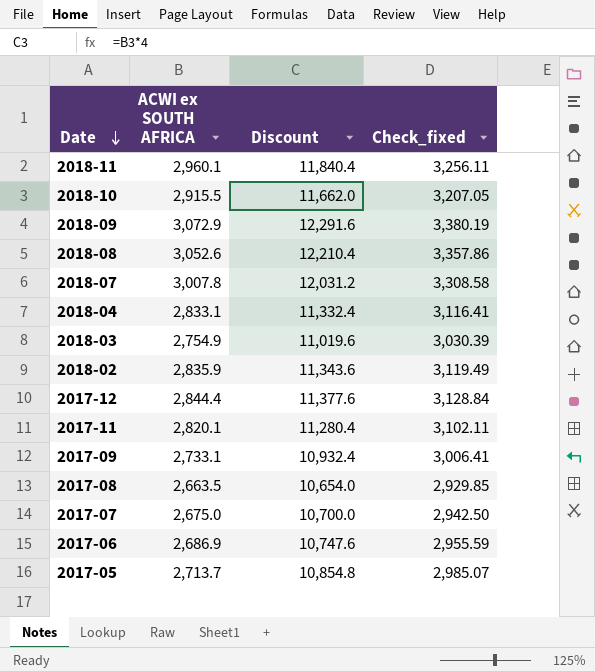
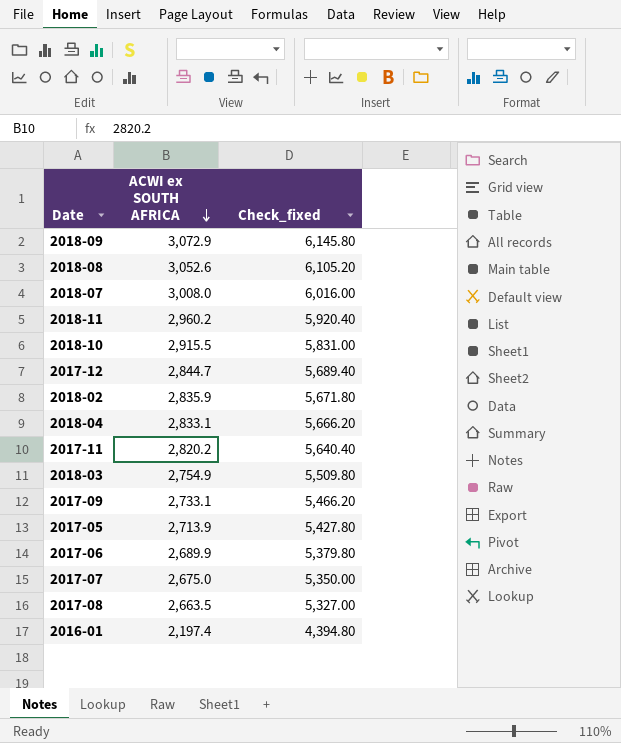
row order: Date descending -> ACWI ex SOUTH AFRICA descending
column Discount | formula: [ACWI ex SOUTH AFRICA] * 4 -> none
column Check_fixed | formula: [ACWI ex SOUTH AFRICA] * 1.1 -> [ACWI ex SOUTH AFRICA] * 2
2018-07 | ACWI ex SOUTH AFRICA: 3,007.8 -> 3,008.0
2018-11 | ACWI ex SOUTH AFRICA: 2,960.1 -> 2,960.2
2017-12 | ACWI ex SOUTH AFRICA: 2,844.4 -> 2,844.7
2017-11 | ACWI ex SOUTH AFRICA: 2,820.1 -> 2,820.2
2017-05 | ACWI ex SOUTH AFRICA: 2,713.7 -> 2,713.9
2017-06 | ACWI ex SOUTH AFRICA: 2,686.9 -> 2,689.9
row 2016-01: none -> 2,197.4 | 4,394.80

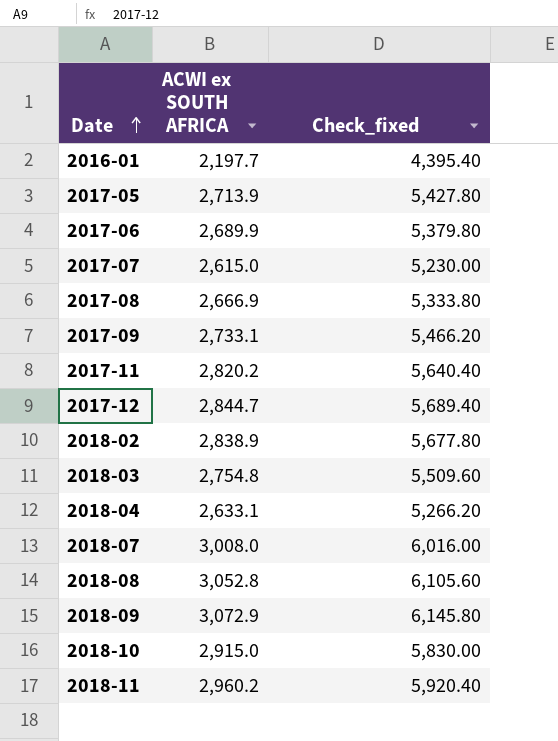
row order: ACWI ex SOUTH AFRICA descending -> Date ascending
2016-01 | ACWI ex SOUTH AFRICA: 2,197.4 -> 2,197.7
2016-01 | Check_fixed: 4,394.80 -> 4,395.40
2017-07 | ACWI ex SOUTH AFRICA: 2,675.0 -> 2,615.0
2017-07 | Check_fixed: 5,350.00 -> 5,230.00
2017-08 | ACWI ex SOUTH AFRICA: 2,663.5 -> 2,666.9
2017-08 | Check_fixed: 5,327.00 -> 5,333.80
2018-02 | ACWI ex SOUTH AFRICA: 2,835.9 -> 2,838.9
2018-02 | Check_fixed: 5,671.80 -> 5,677.80
2018-03 | ACWI ex SOUTH AFRICA: 2,754.9 -> 2,754.8
2018-03 | Check_fixed: 5,509.80 -> 5,509.60
2018-04 | ACWI ex SOUTH AFRICA: 2,833.1 -> 2,633.1
2018-04 | Check_fixed: 5,666.20 -> 5,266.20
2018-08 | ACWI ex SOUTH AFRICA: 3,052.6 -> 3,052.8
2018-08 | Check_fixed: 6,105.20 -> 6,105.60
2018-10 | ACWI ex SOUTH AFRICA: 2,915.5 -> 2,915.0
2018-10 | Check_fixed: 5,831.00 -> 5,830.00

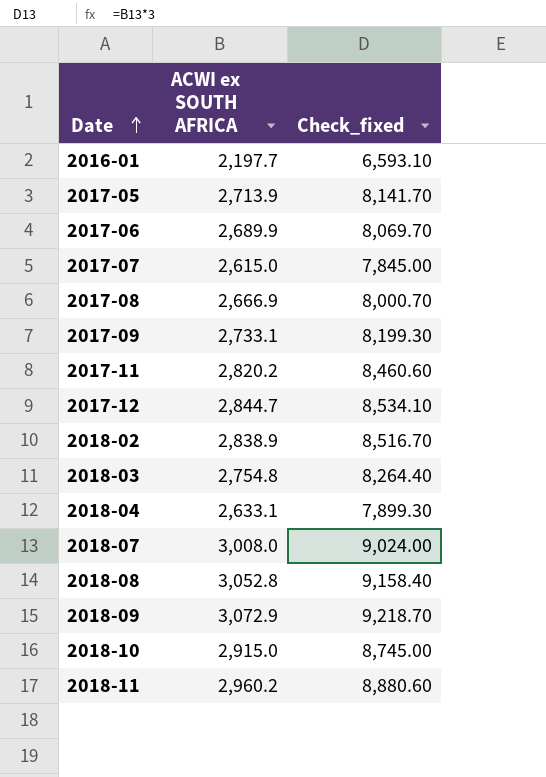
column Check_fixed | formula: [ACWI ex SOUTH AFRICA] * 2 -> [ACWI ex SOUTH AFRICA] * 3

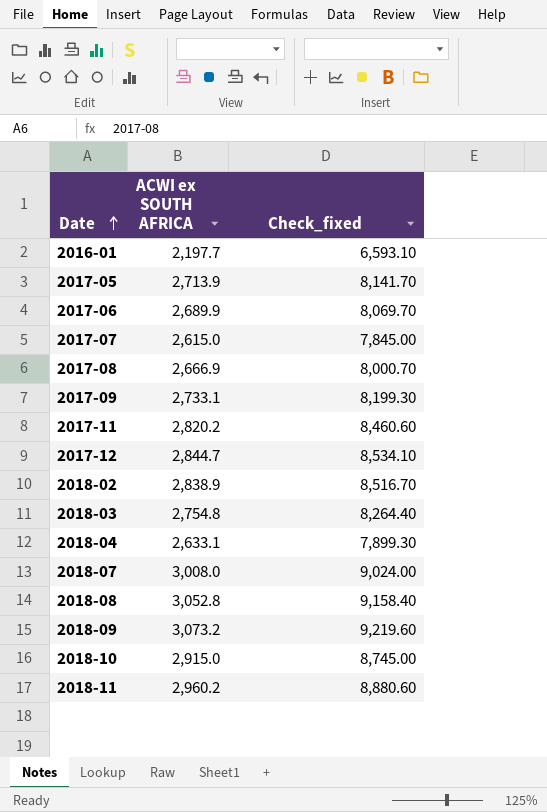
2018-09 | ACWI ex SOUTH AFRICA: 3,072.9 -> 3,073.2
2018-09 | Check_fixed: 9,218.70 -> 9,219.60

